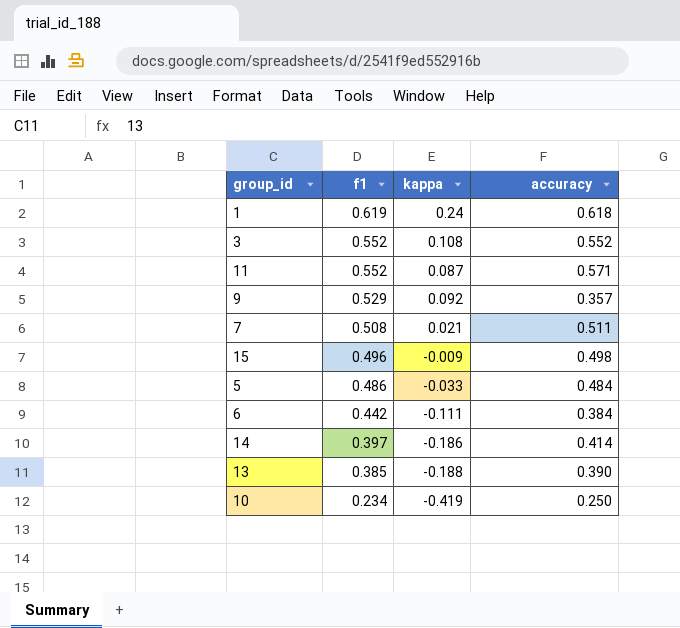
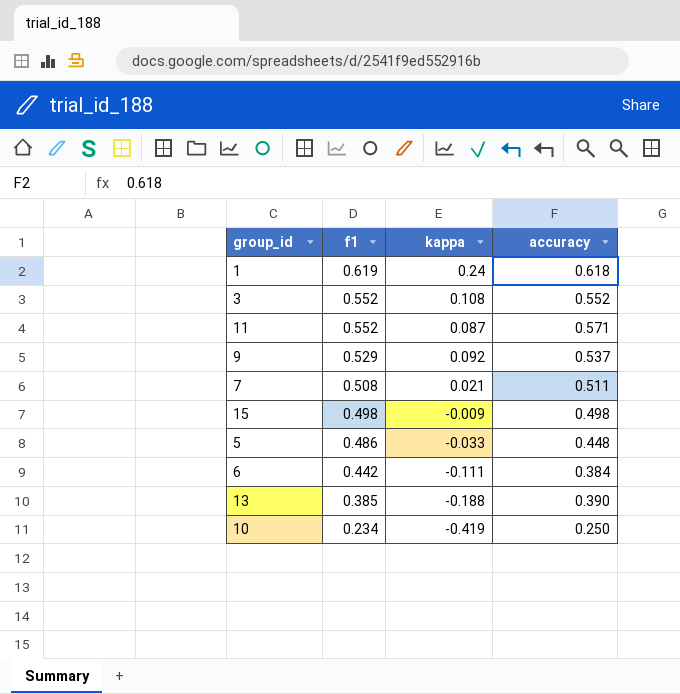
row 14: 0.397 | -0.186 | 0.414 -> none
9 | accuracy: 0.357 -> 0.537
15 | f1: 0.496 -> 0.498
5 | accuracy: 0.484 -> 0.448

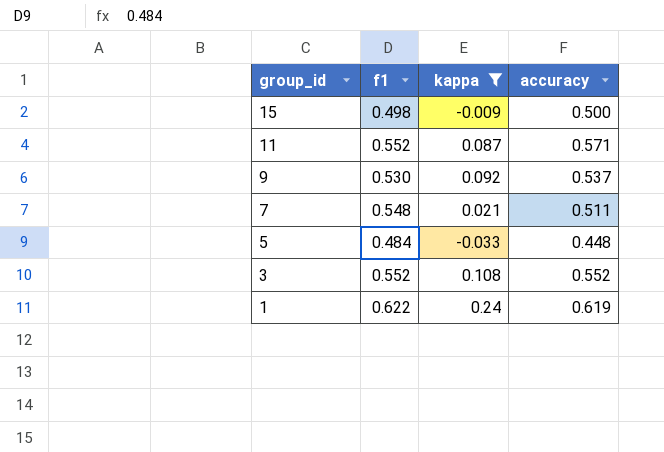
filter: none -> kappa >= -0.033
row order: f1 descending -> group_id descending
15 | accuracy: 0.498 -> 0.500
9 | f1: 0.529 -> 0.530
7 | f1: 0.508 -> 0.548
5 | f1: 0.486 -> 0.484
1 | f1: 0.619 -> 0.622
1 | accuracy: 0.618 -> 0.619

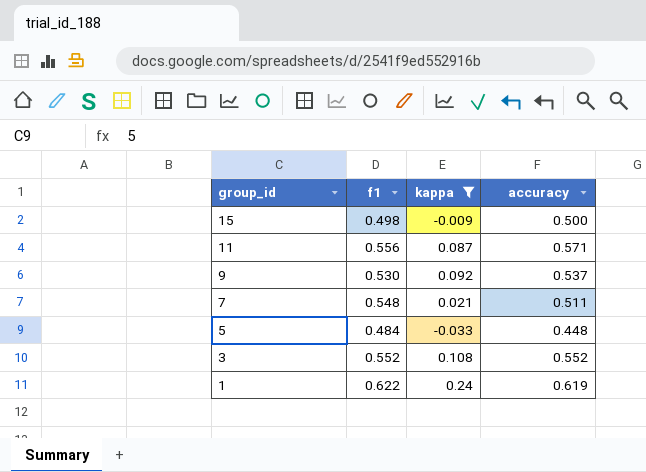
11 | f1: 0.552 -> 0.556

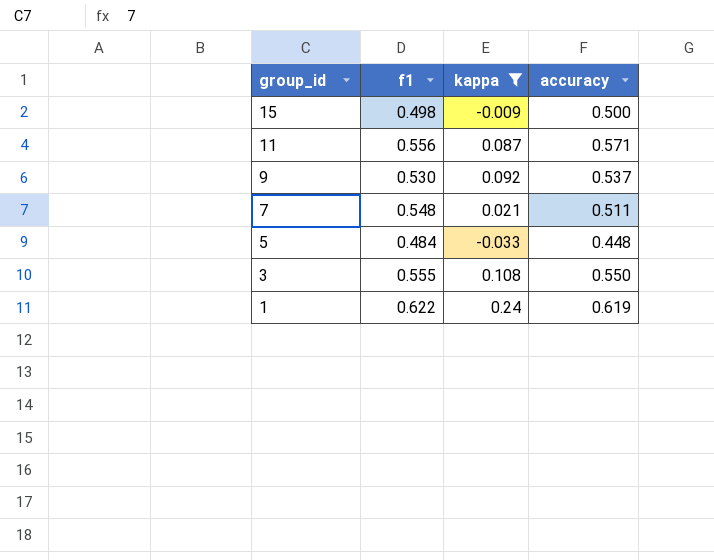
3 | f1: 0.552 -> 0.555
3 | accuracy: 0.552 -> 0.550

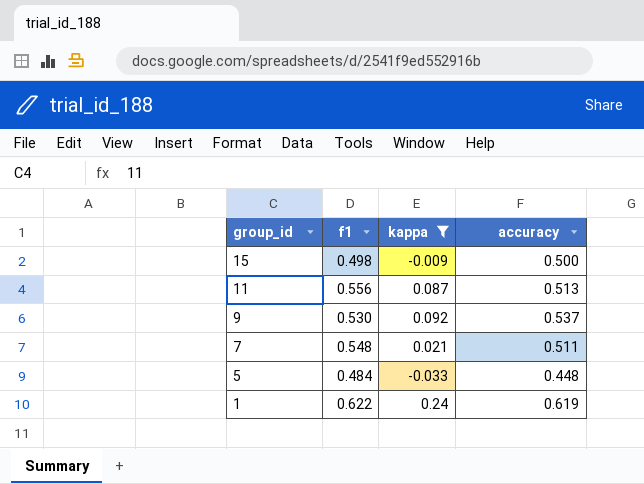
row 3: 0.555 | 0.108 | 0.550 -> none
11 | accuracy: 0.571 -> 0.513

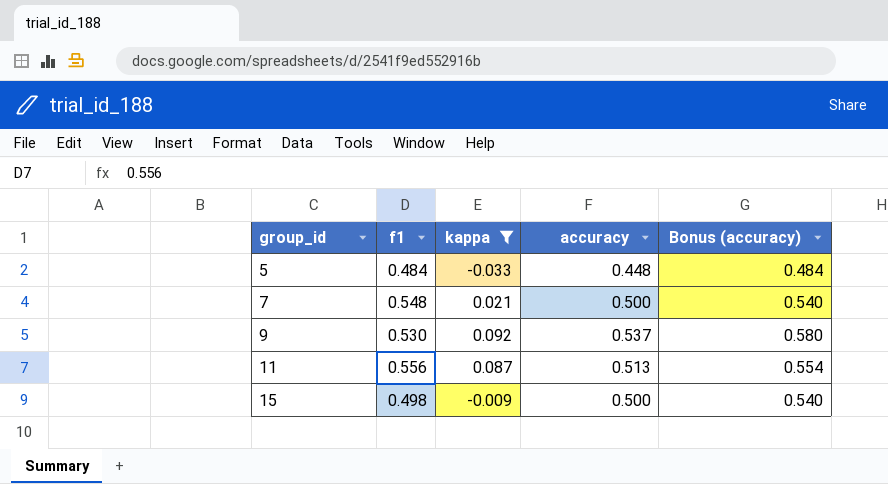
row order: group_id descending -> group_id ascending
column Bonus (accuracy) | formula: none -> [accuracy] * 1.08
row 1: 0.622 | 0.24 | 0.619 -> none
7 | accuracy: 0.511 -> 0.500

